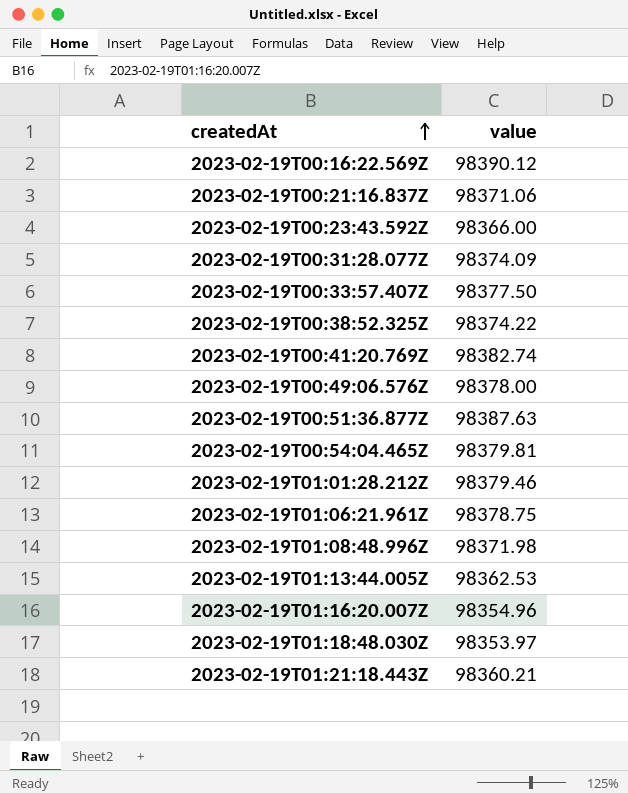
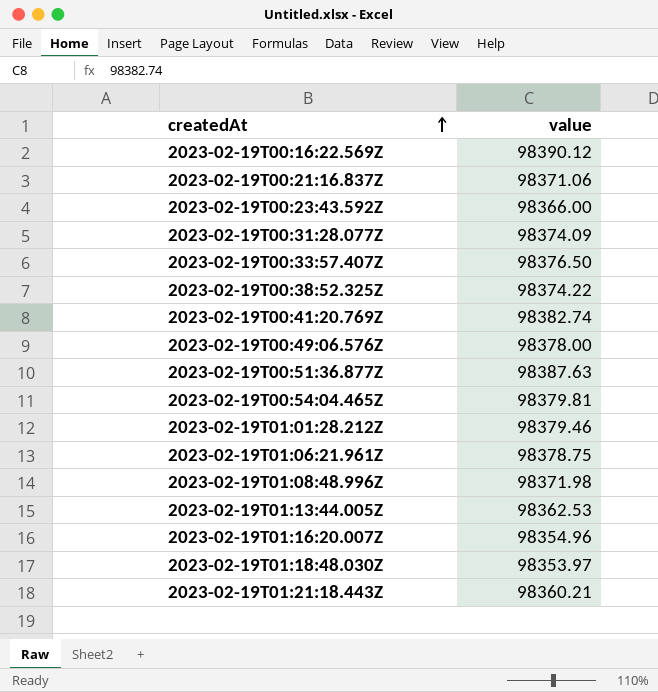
2023-02-19T00:33:57.407Z | value: 98377.50 -> 98376.50

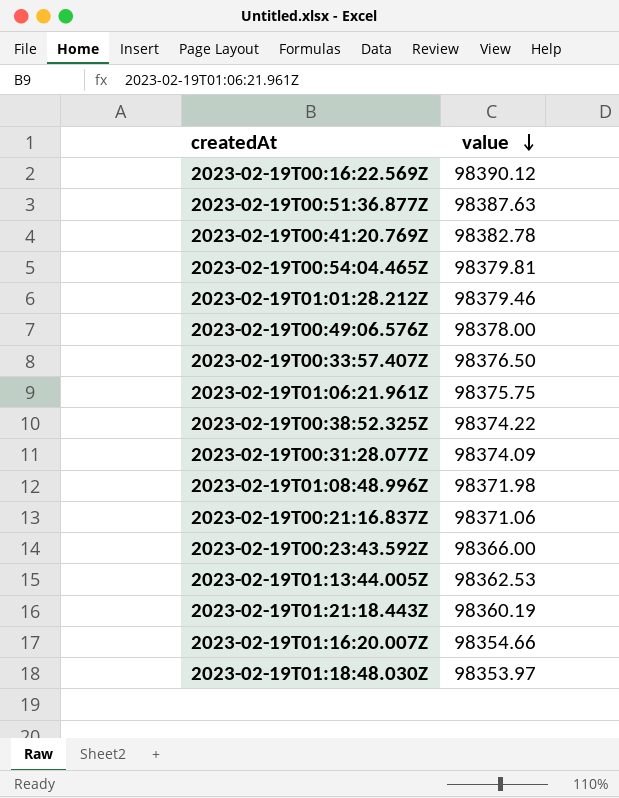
row order: createdAt ascending -> value descending
2023-02-19T00:41:20.769Z | value: 98382.74 -> 98382.78
2023-02-19T01:06:21.961Z | value: 98378.75 -> 98375.75
2023-02-19T01:21:18.443Z | value: 98360.21 -> 98360.19
2023-02-19T01:16:20.007Z | value: 98354.96 -> 98354.66

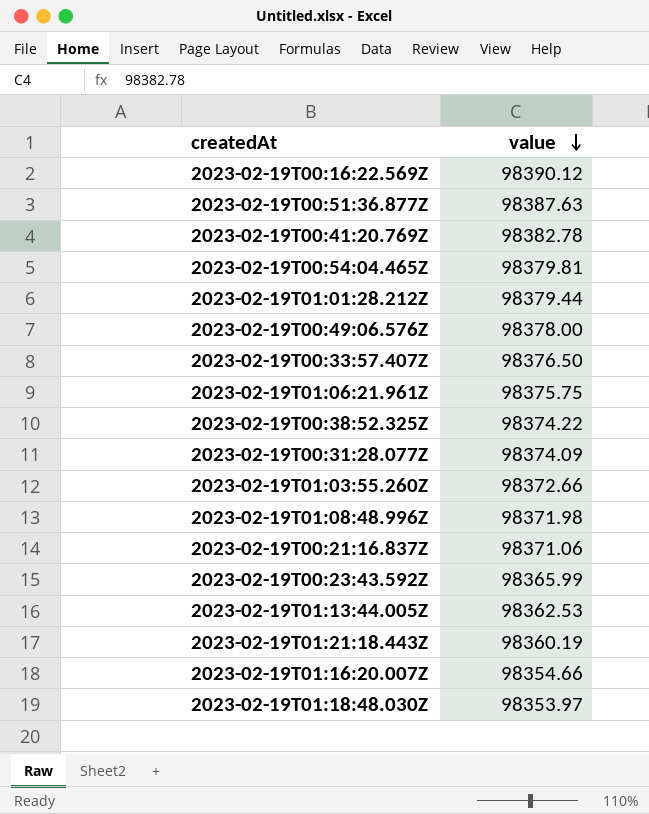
2023-02-19T01:01:28.212Z | value: 98379.46 -> 98379.44
row 2023-02-19T01:03:55.260Z: none -> 98372.66
2023-02-19T00:23:43.592Z | value: 98366.00 -> 98365.99

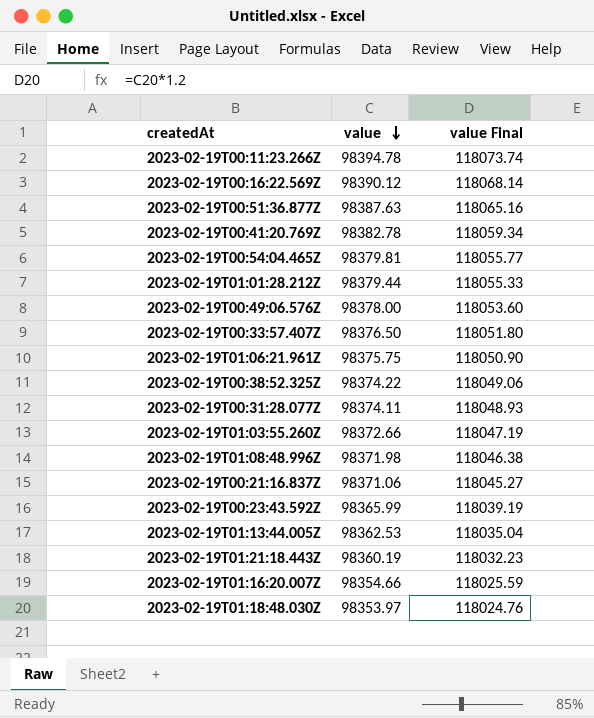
column value Final | formula: none -> [value] * 1.2
row 2023-02-19T00:11:23.266Z: none -> 98394.78 | 118073.74
2023-02-19T00:31:28.077Z | value: 98374.09 -> 98374.11

